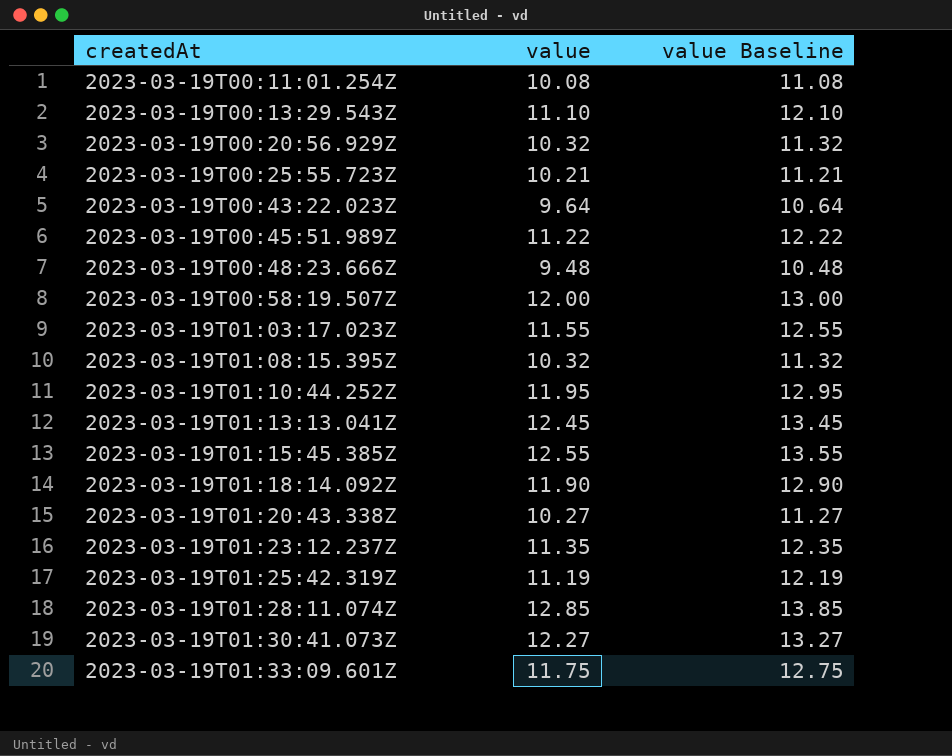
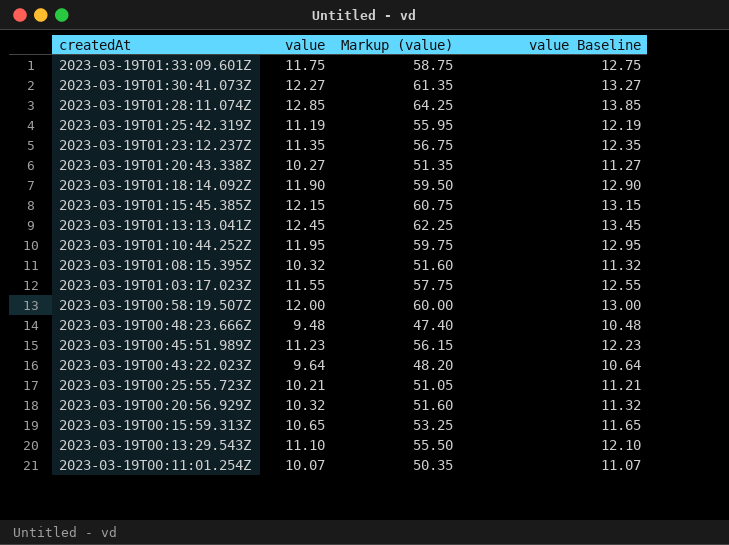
row order: createdAt ascending -> createdAt descending
column Markup (value) | formula: none -> [value] * 5
2023-03-19T01:15:45.385Z | value: 12.55 -> 12.15
2023-03-19T01:15:45.385Z | value Baseline: 13.55 -> 13.15
2023-03-19T00:45:51.989Z | value: 11.22 -> 11.23
2023-03-19T00:45:51.989Z | value Baseline: 12.22 -> 12.23
row 2023-03-19T00:15:59.313Z: none -> 10.65 | 53.25 | 11.65
2023-03-19T00:11:01.254Z | value: 10.08 -> 10.07
2023-03-19T00:11:01.254Z | value Baseline: 11.08 -> 11.07

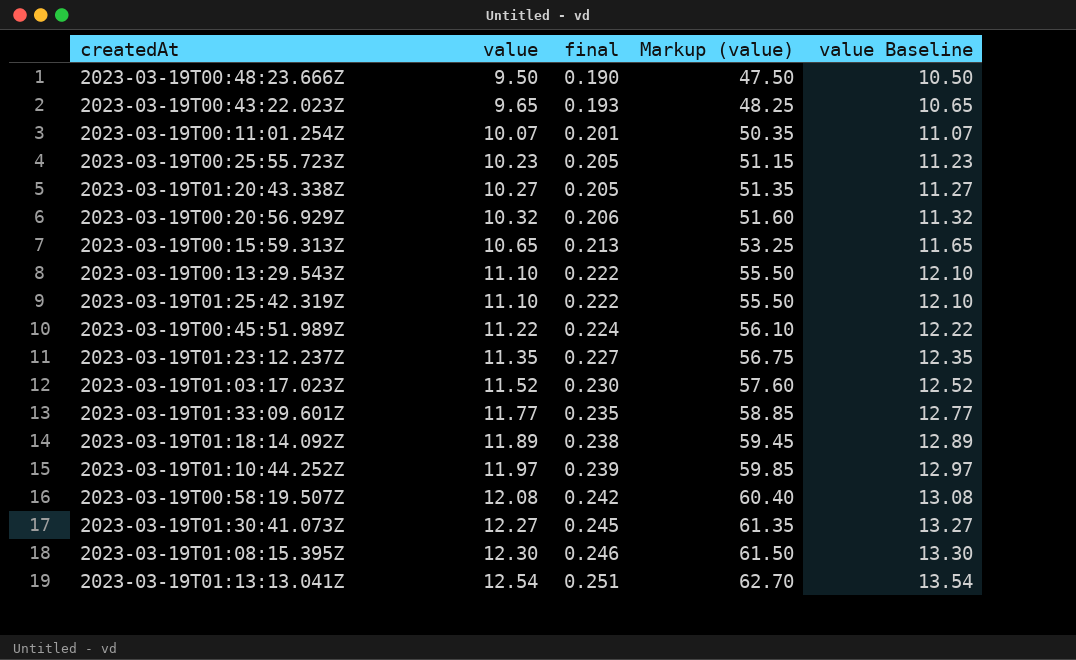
row order: createdAt descending -> value ascending
column final | formula: none -> [value] * 0.02
row 2023-03-19T01:28:11.074Z: 12.85 | 64.25 | 13.85 -> none
row 2023-03-19T01:15:45.385Z: 12.15 | 60.75 | 13.15 -> none
2023-03-19T00:48:23.666Z | value: 9.48 -> 9.50
2023-03-19T00:48:23.666Z | Markup (value): 47.40 -> 47.50
2023-03-19T00:48:23.666Z | value Baseline: 10.48 -> 10.50
2023-03-19T00:43:22.023Z | value: 9.64 -> 9.65
2023-03-19T00:43:22.023Z | Markup (value): 48.20 -> 48.25
2023-03-19T00:43:22.023Z | value Baseline: 10.64 -> 10.65
2023-03-19T00:25:55.723Z | value: 10.21 -> 10.23
2023-03-19T00:25:55.723Z | Markup (value): 51.05 -> 51.15
2023-03-19T00:25:55.723Z | value Baseline: 11.21 -> 11.23
2023-03-19T01:25:42.319Z | value: 11.19 -> 11.10
2023-03-19T01:25:42.319Z | Markup (value): 55.95 -> 55.50
2023-03-19T01:25:42.319Z | value Baseline: 12.19 -> 12.10
2023-03-19T00:45:51.989Z | value: 11.23 -> 11.22
2023-03-19T00:45:51.989Z | Markup (value): 56.15 -> 56.10
2023-03-19T00:45:51.989Z | value Baseline: 12.23 -> 12.22
2023-03-19T01:03:17.023Z | value: 11.55 -> 11.52
2023-03-19T01:03:17.023Z | Markup (value): 57.75 -> 57.60
2023-03-19T01:03:17.023Z | value Baseline: 12.55 -> 12.52
2023-03-19T01:33:09.601Z | value: 11.75 -> 11.77
2023-03-19T01:33:09.601Z | Markup (value): 58.75 -> 58.85
2023-03-19T01:33:09.601Z | value Baseline: 12.75 -> 12.77
2023-03-19T01:18:14.092Z | value: 11.90 -> 11.89
2023-03-19T01:18:14.092Z | Markup (value): 59.50 -> 59.45
2023-03-19T01:18:14.092Z | value Baseline: 12.90 -> 12.89
2023-03-19T01:10:44.252Z | value: 11.95 -> 11.97
2023-03-19T01:10:44.252Z | Markup (value): 59.75 -> 59.85
2023-03-19T01:10:44.252Z | value Baseline: 12.95 -> 12.97
2023-03-19T00:58:19.507Z | value: 12.00 -> 12.08
2023-03-19T00:58:19.507Z | Markup (value): 60.00 -> 60.40
2023-03-19T00:58:19.507Z | value Baseline: 13.00 -> 13.08
2023-03-19T01:08:15.395Z | value: 10.32 -> 12.30
2023-03-19T01:08:15.395Z | Markup (value): 51.60 -> 61.50
2023-03-19T01:08:15.395Z | value Baseline: 11.32 -> 13.30
2023-03-19T01:13:13.041Z | value: 12.45 -> 12.54
2023-03-19T01:13:13.041Z | Markup (value): 62.25 -> 62.70
2023-03-19T01:13:13.041Z | value Baseline: 13.45 -> 13.54

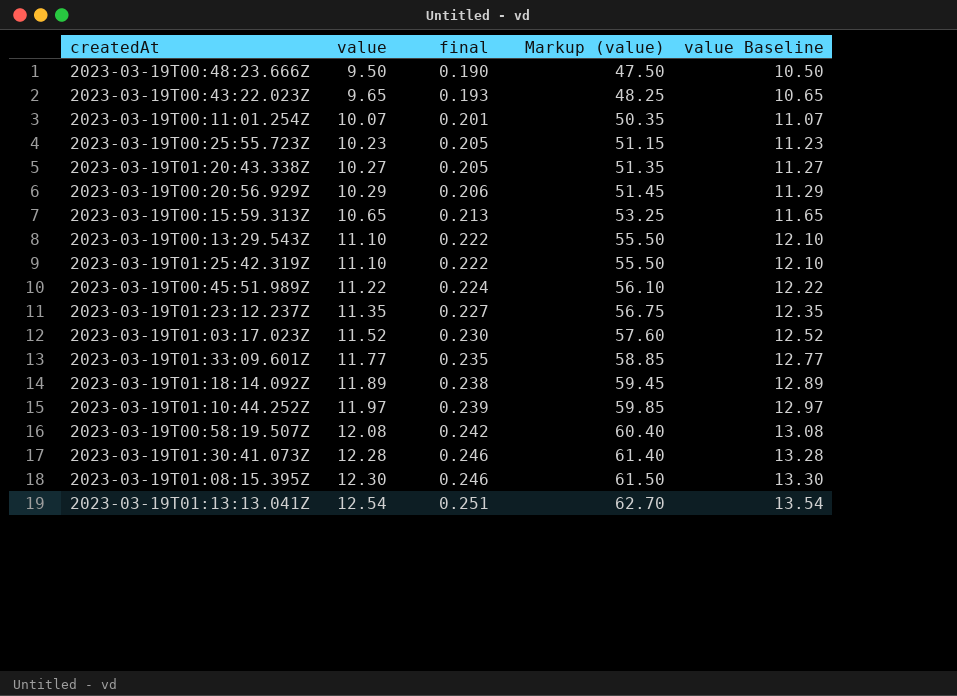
2023-03-19T00:20:56.929Z | value: 10.32 -> 10.29
2023-03-19T00:20:56.929Z | Markup (value): 51.60 -> 51.45
2023-03-19T00:20:56.929Z | value Baseline: 11.32 -> 11.29
2023-03-19T01:30:41.073Z | value: 12.27 -> 12.28
2023-03-19T01:30:41.073Z | final: 0.245 -> 0.246
2023-03-19T01:30:41.073Z | Markup (value): 61.35 -> 61.40
2023-03-19T01:30:41.073Z | value Baseline: 13.27 -> 13.28

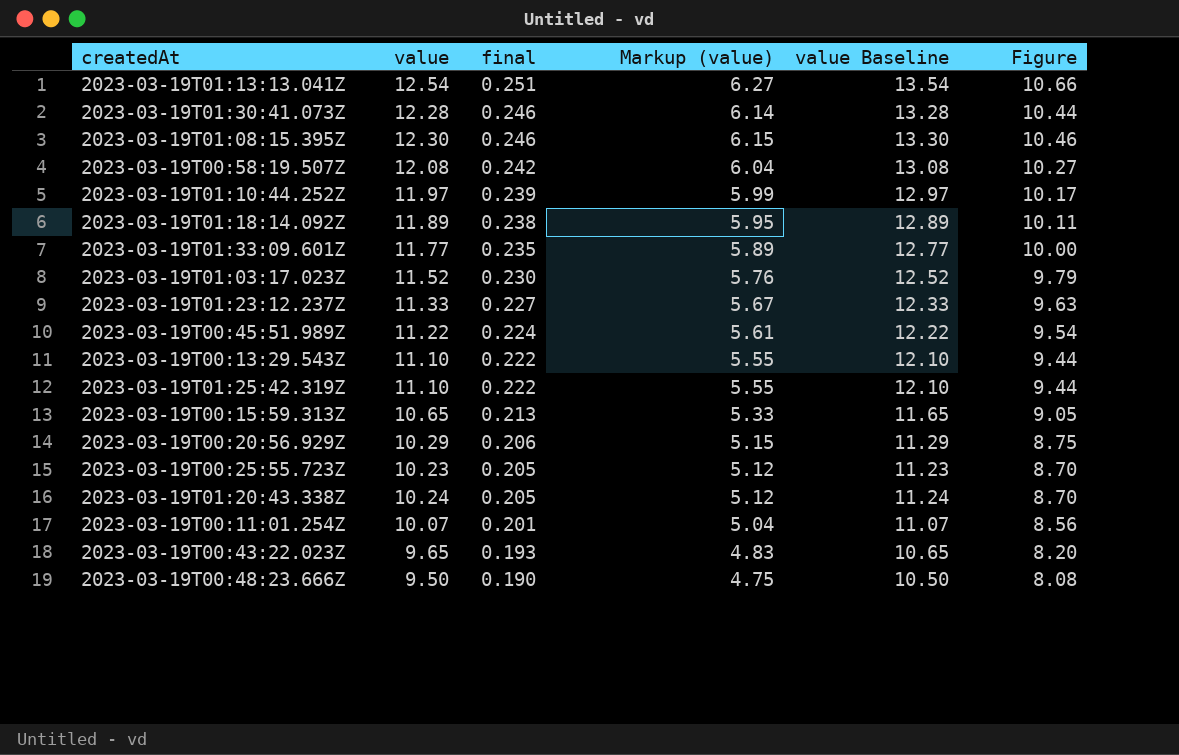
row order: value ascending -> final descending
column Markup (value) | formula: [value] * 5 -> [value] * 0.5
column Figure | formula: none -> [value] * 0.85
2023-03-19T01:23:12.237Z | value: 11.35 -> 11.33
2023-03-19T01:23:12.237Z | value Baseline: 12.35 -> 12.33
2023-03-19T01:20:43.338Z | value: 10.27 -> 10.24
2023-03-19T01:20:43.338Z | value Baseline: 11.27 -> 11.24

